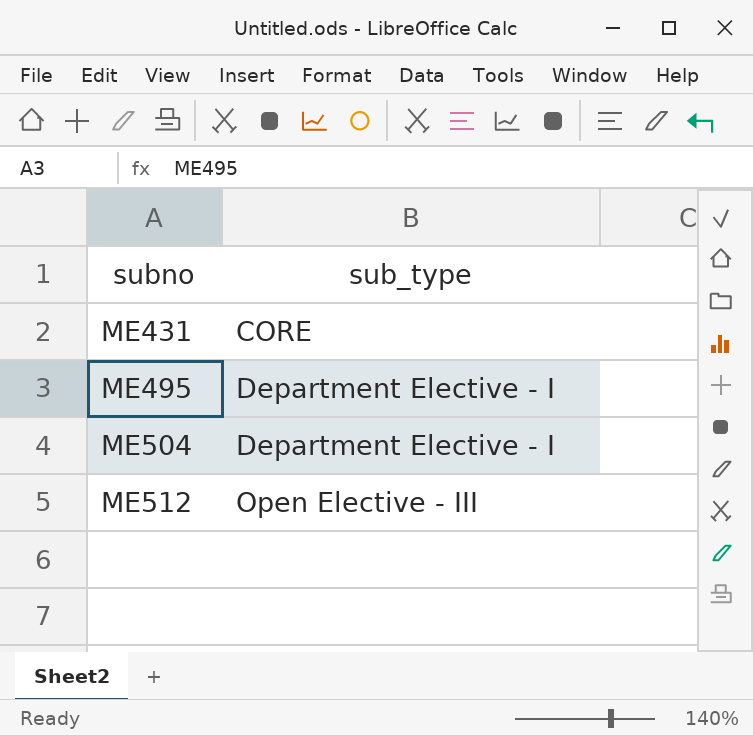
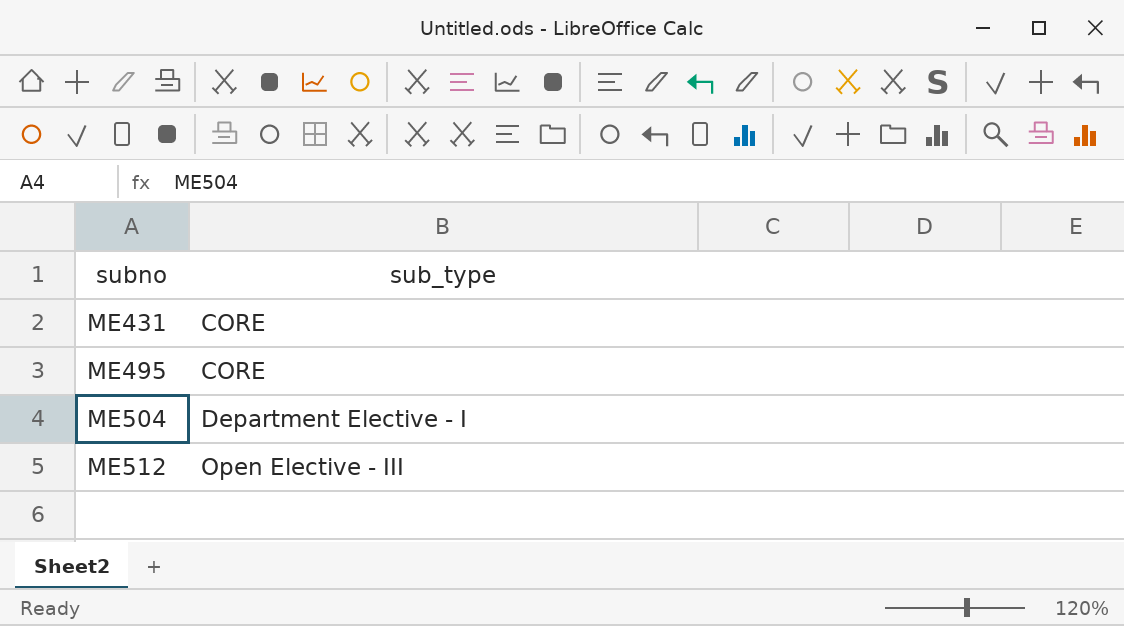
ME495 | sub_type: Department Elective - I -> CORE

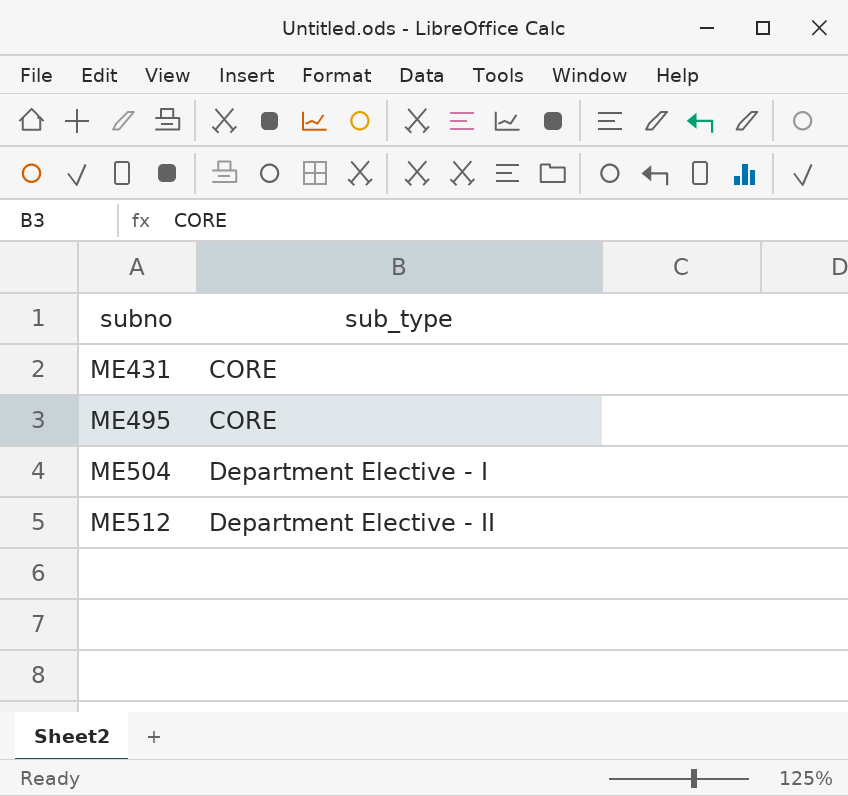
ME512 | sub_type: Open Elective - III -> Department Elective - II

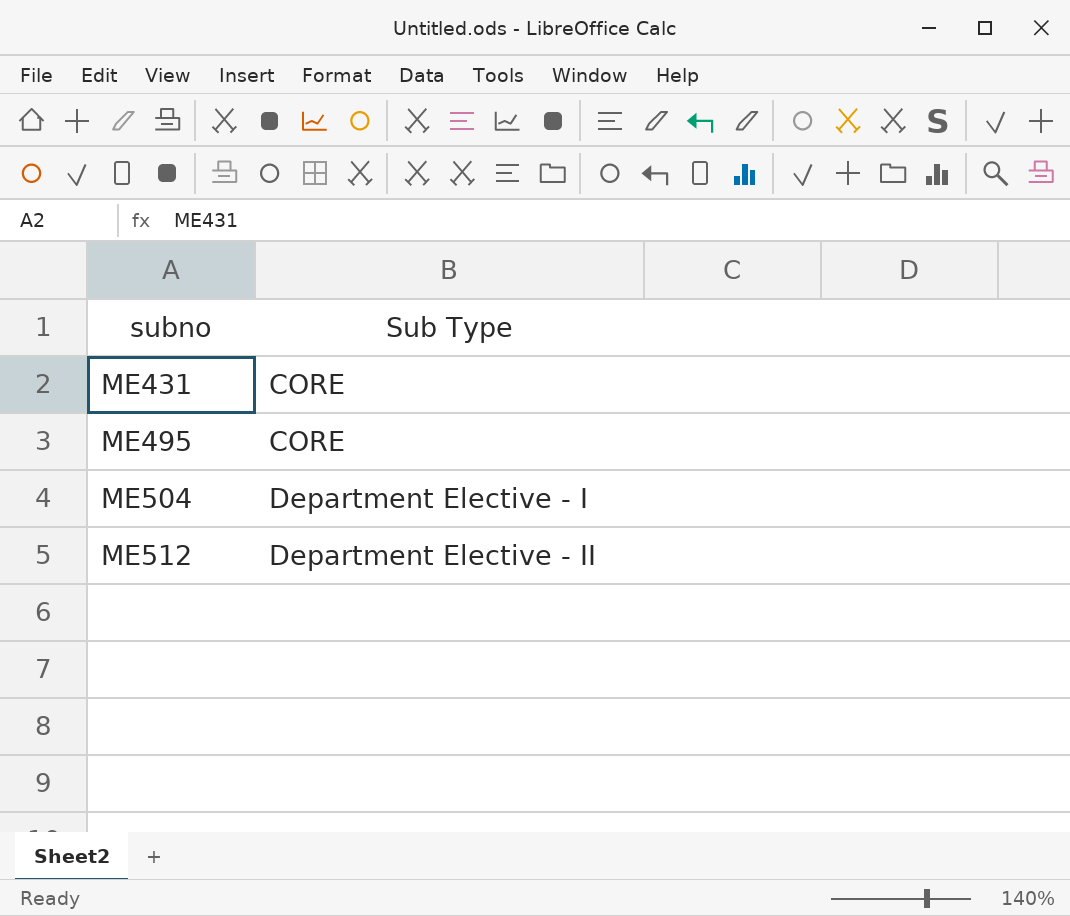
column name: sub_type -> Sub Type

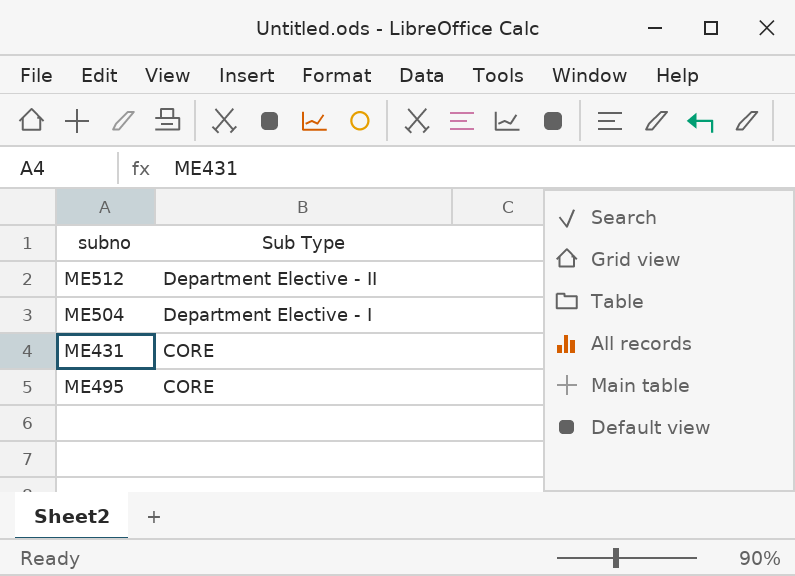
row order: subno ascending -> Sub Type descending

